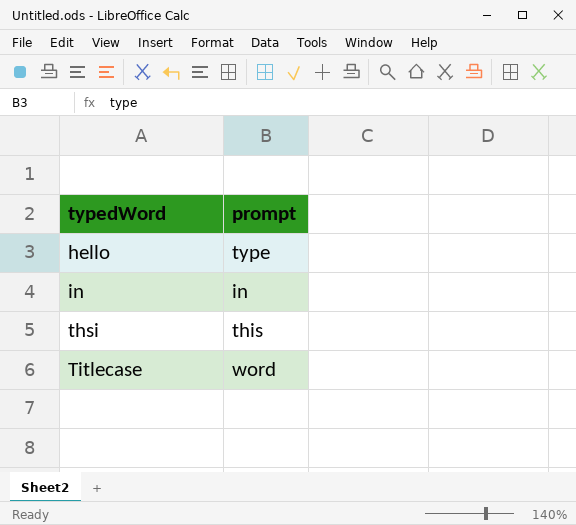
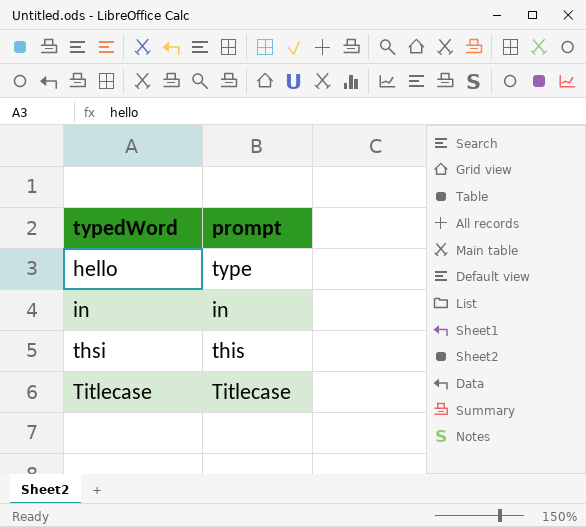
Titlecase | prompt: word -> Titlecase

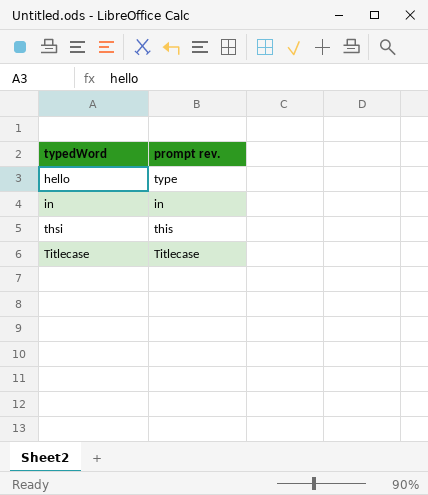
column name: prompt -> prompt rev.

